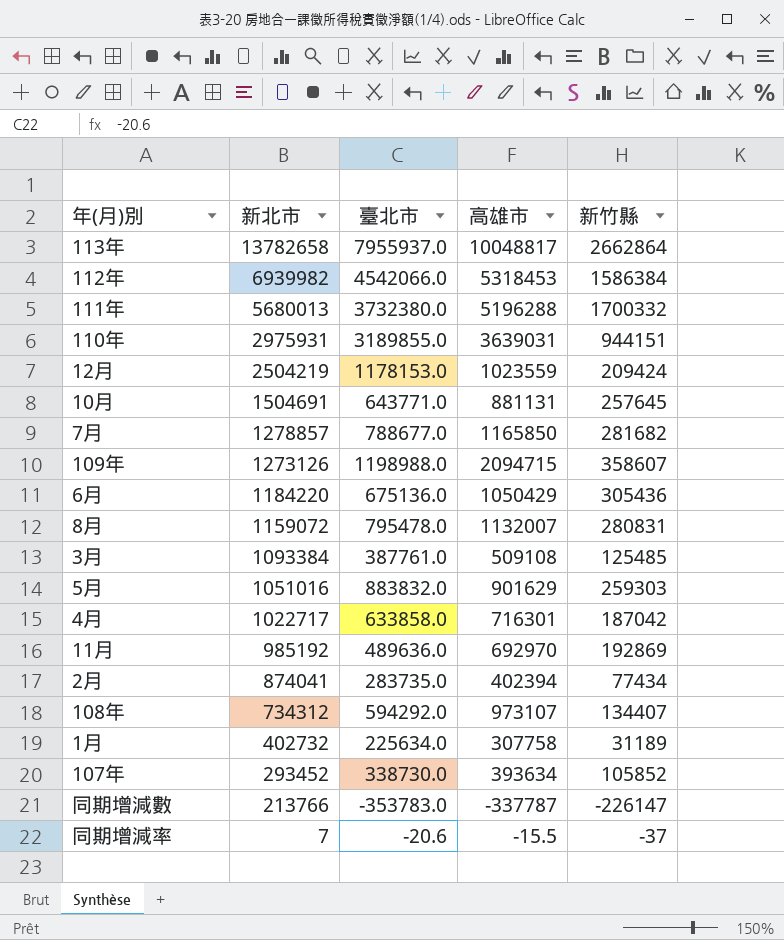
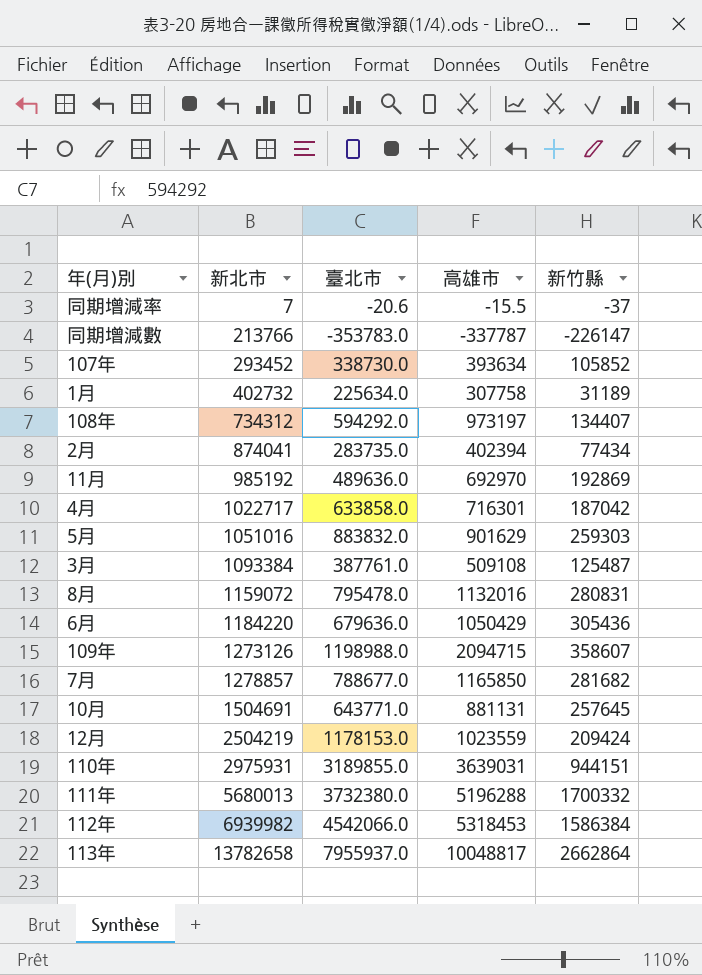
row order: 新北市 descending -> 新北市 ascending
108年 | 高雄市: 973107 -> 973197
3月 | 新竹縣: 125485 -> 125487
8月 | 高雄市: 1132007 -> 1132016
6月 | 臺北市: 675136.0 -> 679636.0

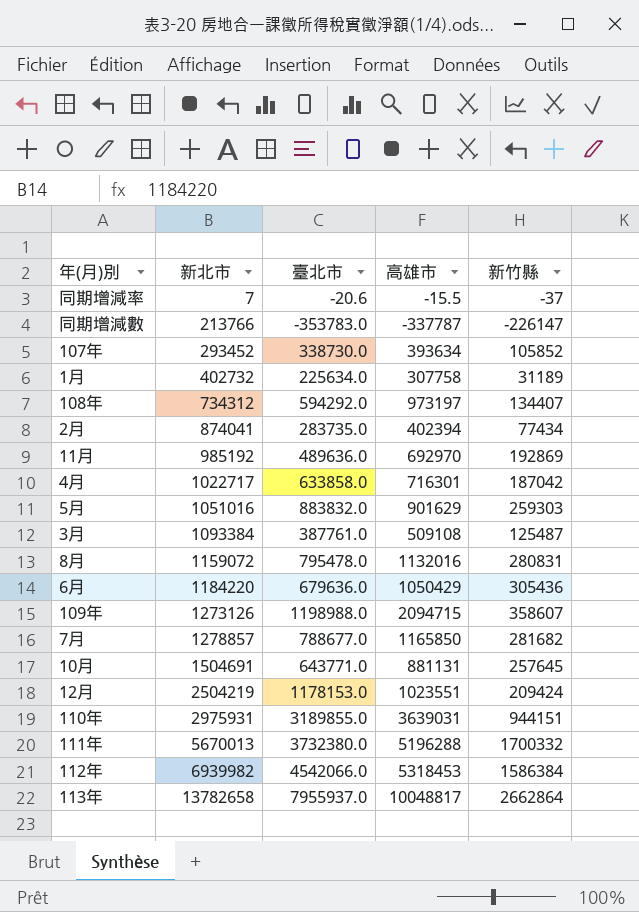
12月 | 高雄市: 1023559 -> 1023551
111年 | 新北市: 5680013 -> 5670013

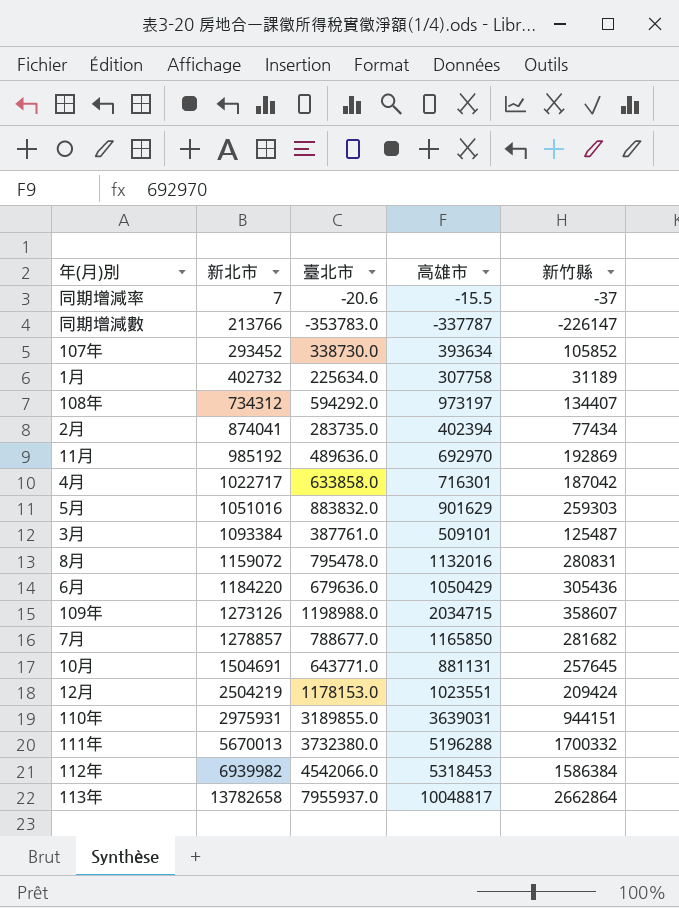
3月 | 高雄市: 509108 -> 509101
109年 | 高雄市: 2094715 -> 2034715

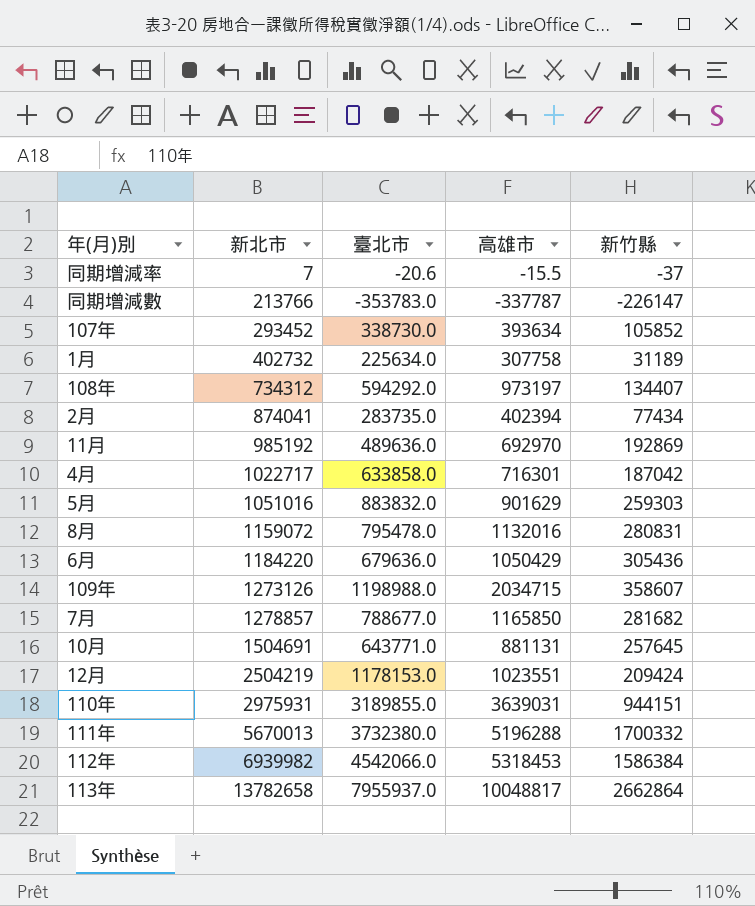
row 3月: 1093384 | 387761.0 | 509101 | 125487 -> none

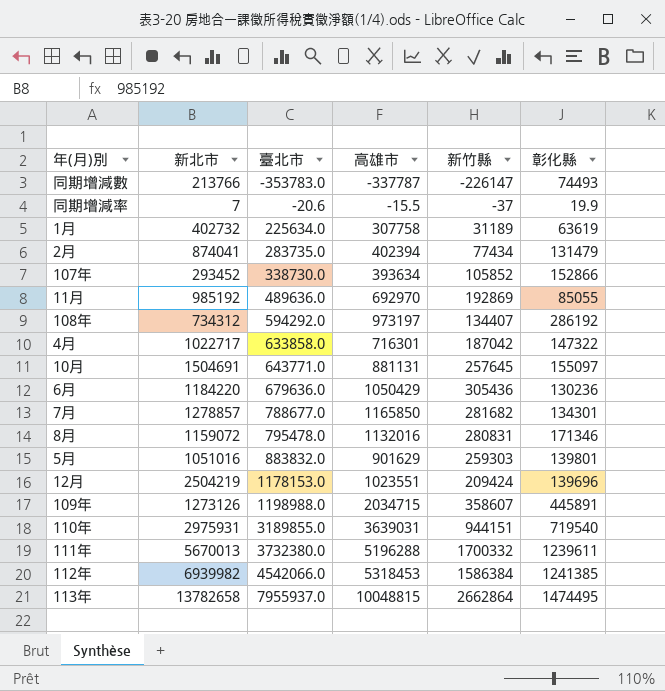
row order: 新北市 ascending -> 臺北市 ascending
column 彰化縣 | position: none -> 6
113年 | 高雄市: 10048817 -> 10048815

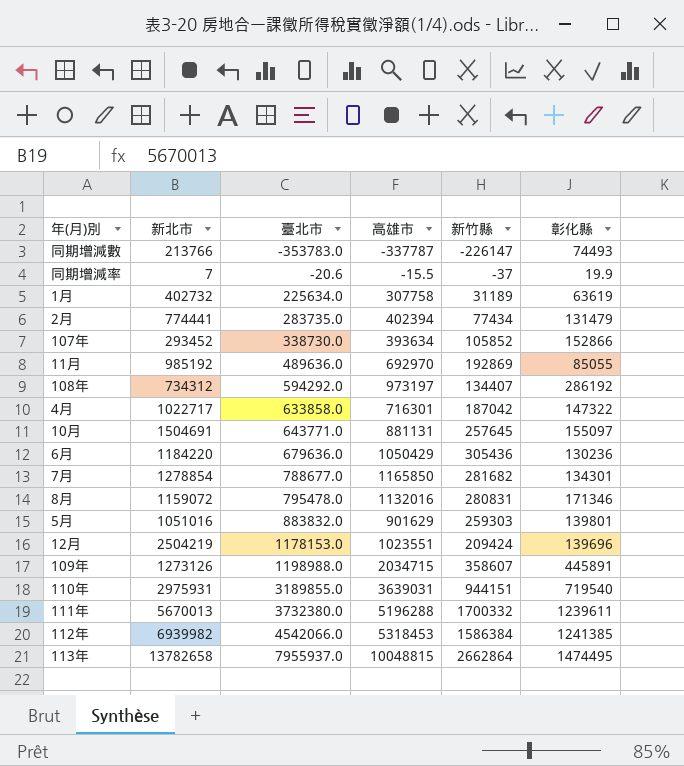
2月 | 新北市: 874041 -> 774441
7月 | 新北市: 1278857 -> 1278854

